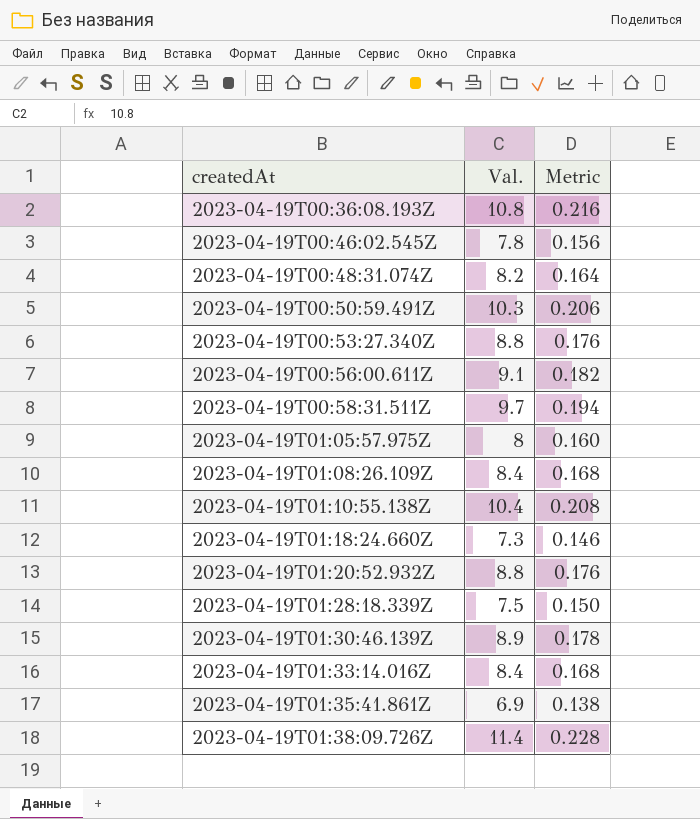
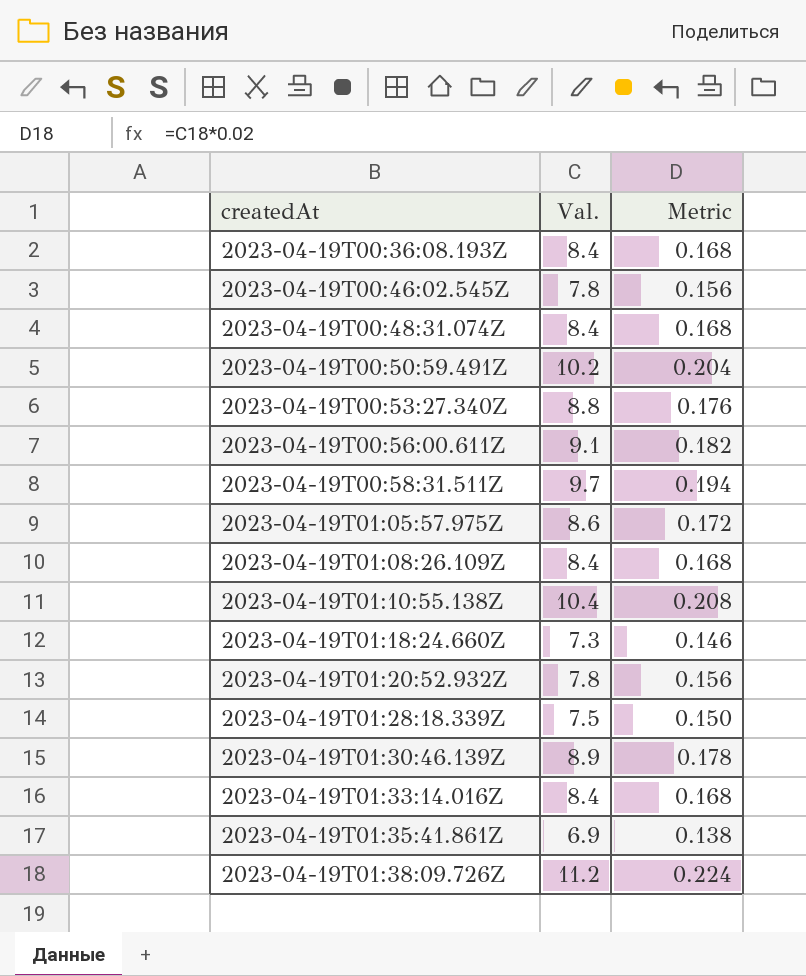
2023-04-19T00:36:08.193Z | Val.: 10.8 -> 8.4
2023-04-19T00:36:08.193Z | Metric: 0.216 -> 0.168
2023-04-19T00:48:31.074Z | Val.: 8.2 -> 8.4
2023-04-19T00:48:31.074Z | Metric: 0.164 -> 0.168
2023-04-19T00:50:59.491Z | Val.: 10.3 -> 10.2
2023-04-19T00:50:59.491Z | Metric: 0.206 -> 0.204
2023-04-19T01:05:57.975Z | Val.: 8 -> 8.6
2023-04-19T01:05:57.975Z | Metric: 0.160 -> 0.172
2023-04-19T01:20:52.932Z | Val.: 8.8 -> 7.8
2023-04-19T01:20:52.932Z | Metric: 0.176 -> 0.156
2023-04-19T01:38:09.726Z | Val.: 11.4 -> 11.2
2023-04-19T01:38:09.726Z | Metric: 0.228 -> 0.224

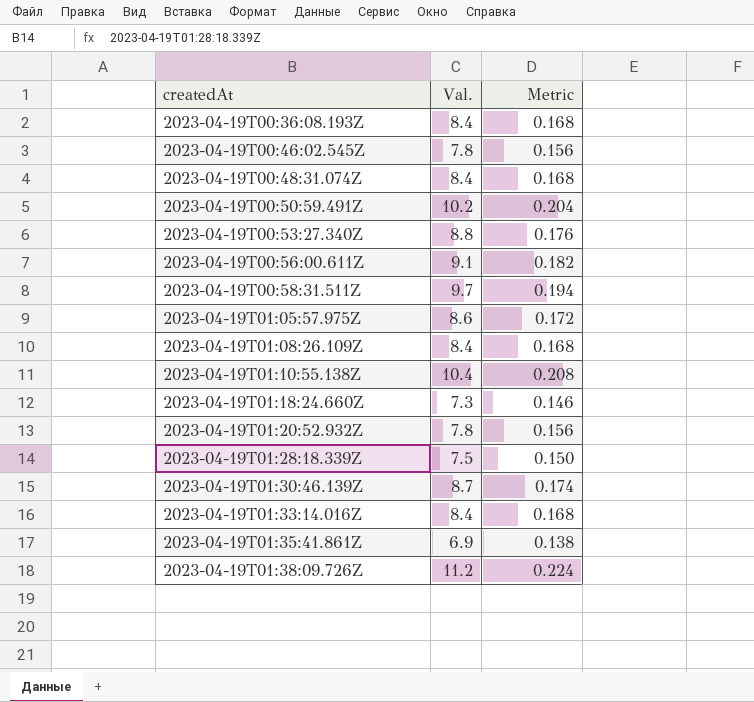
2023-04-19T01:30:46.139Z | Val.: 8.9 -> 8.7
2023-04-19T01:30:46.139Z | Metric: 0.178 -> 0.174

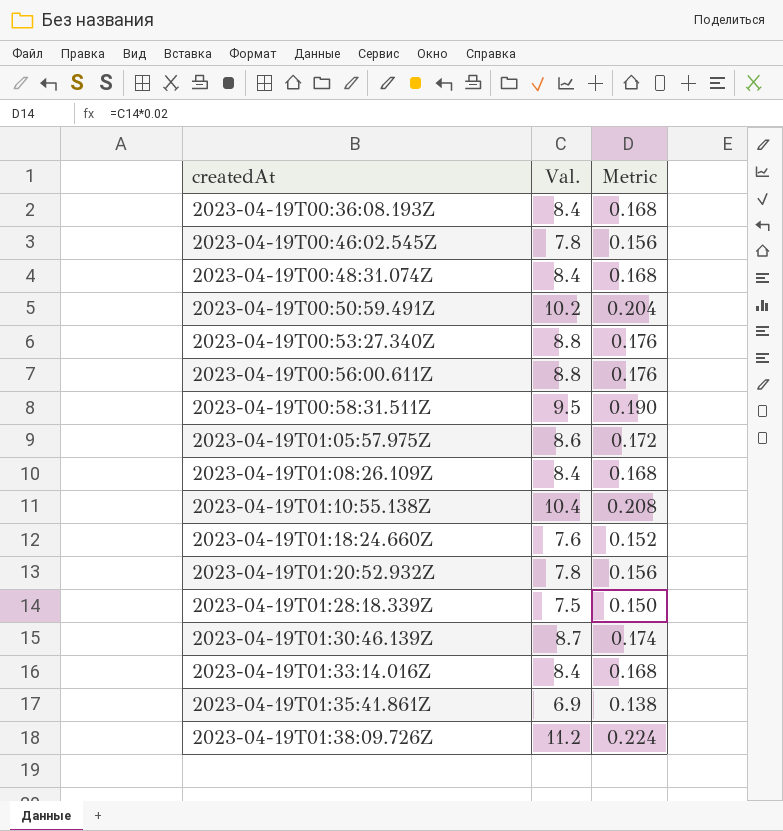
2023-04-19T00:56:00.611Z | Val.: 9.1 -> 8.8
2023-04-19T00:56:00.611Z | Metric: 0.182 -> 0.176
2023-04-19T00:58:31.511Z | Val.: 9.7 -> 9.5
2023-04-19T00:58:31.511Z | Metric: 0.194 -> 0.190
2023-04-19T01:18:24.660Z | Val.: 7.3 -> 7.6
2023-04-19T01:18:24.660Z | Metric: 0.146 -> 0.152

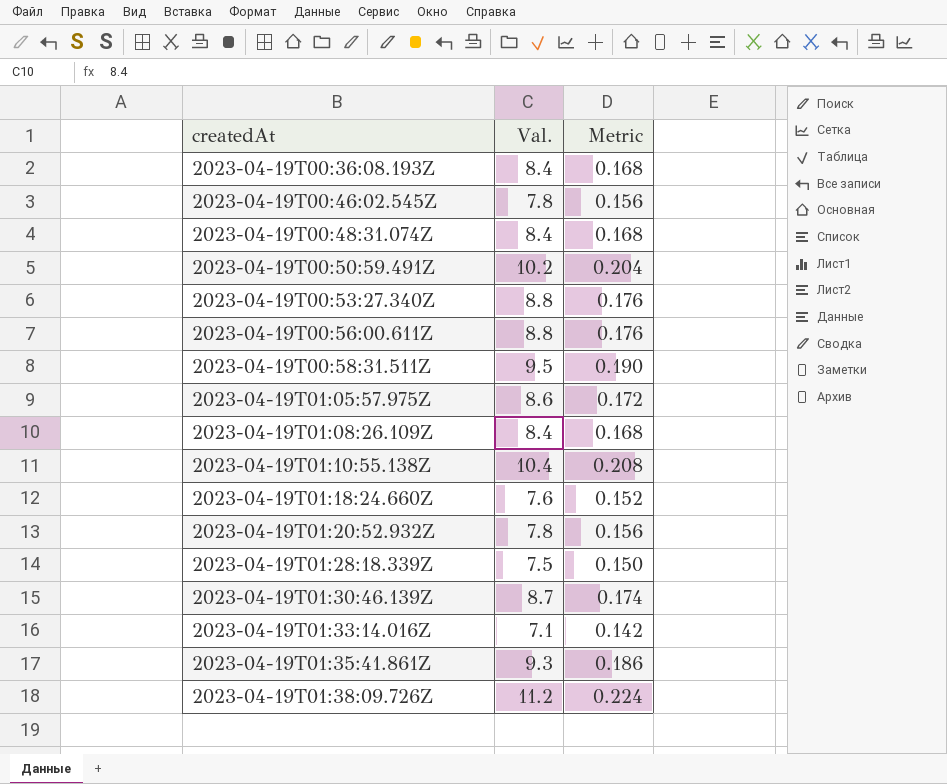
2023-04-19T01:33:14.016Z | Val.: 8.4 -> 7.1
2023-04-19T01:33:14.016Z | Metric: 0.168 -> 0.142
2023-04-19T01:35:41.861Z | Val.: 6.9 -> 9.3
2023-04-19T01:35:41.861Z | Metric: 0.138 -> 0.186

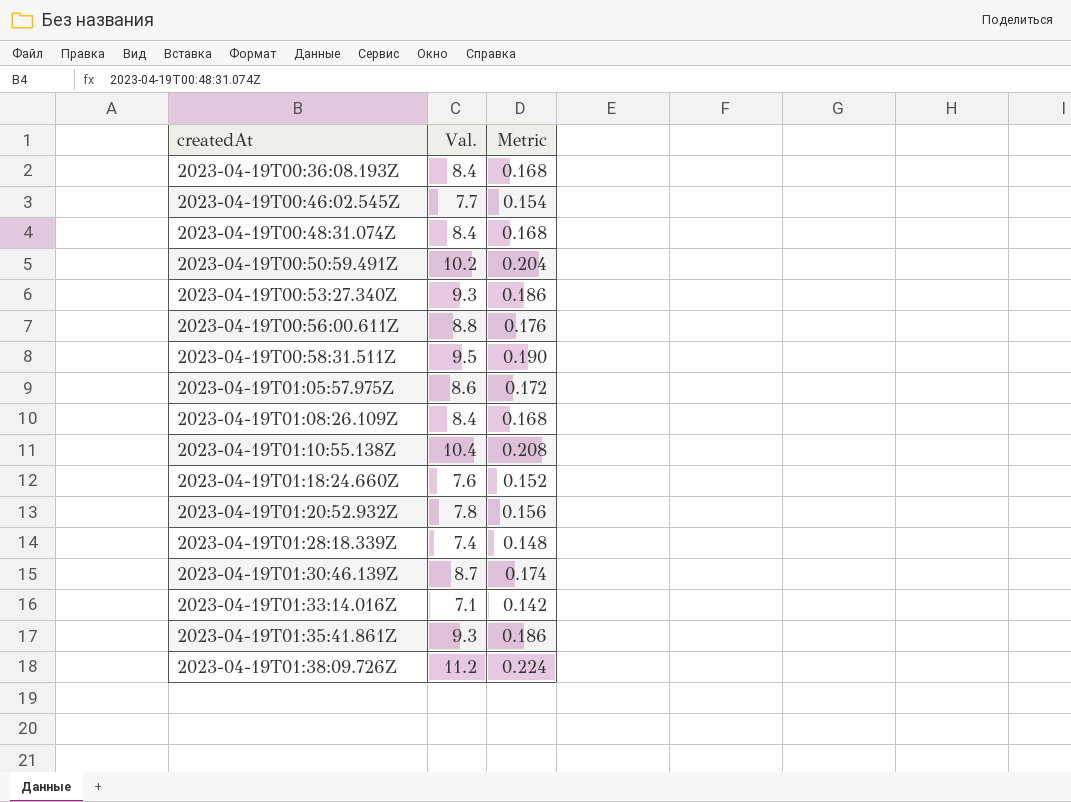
2023-04-19T00:46:02.545Z | Val.: 7.8 -> 7.7
2023-04-19T00:46:02.545Z | Metric: 0.156 -> 0.154
2023-04-19T00:53:27.340Z | Val.: 8.8 -> 9.3
2023-04-19T00:53:27.340Z | Metric: 0.176 -> 0.186
2023-04-19T01:28:18.339Z | Val.: 7.5 -> 7.4
2023-04-19T01:28:18.339Z | Metric: 0.150 -> 0.148

